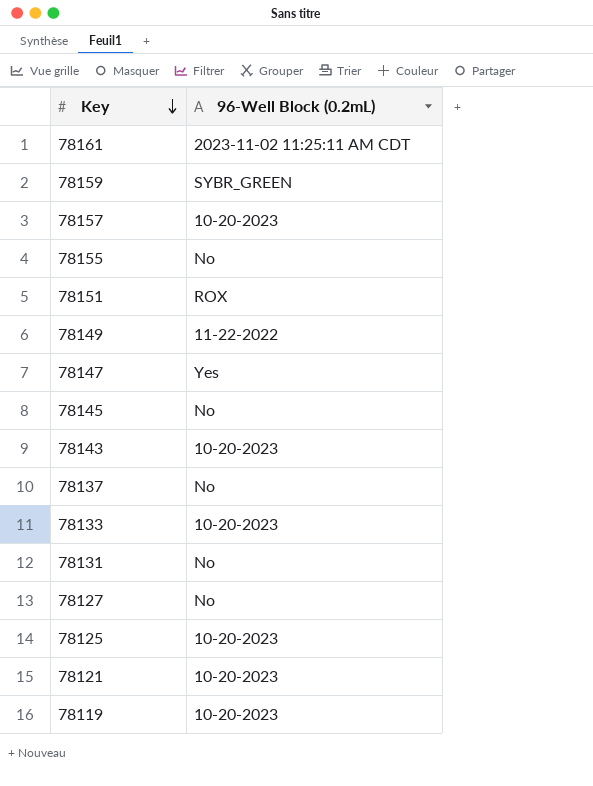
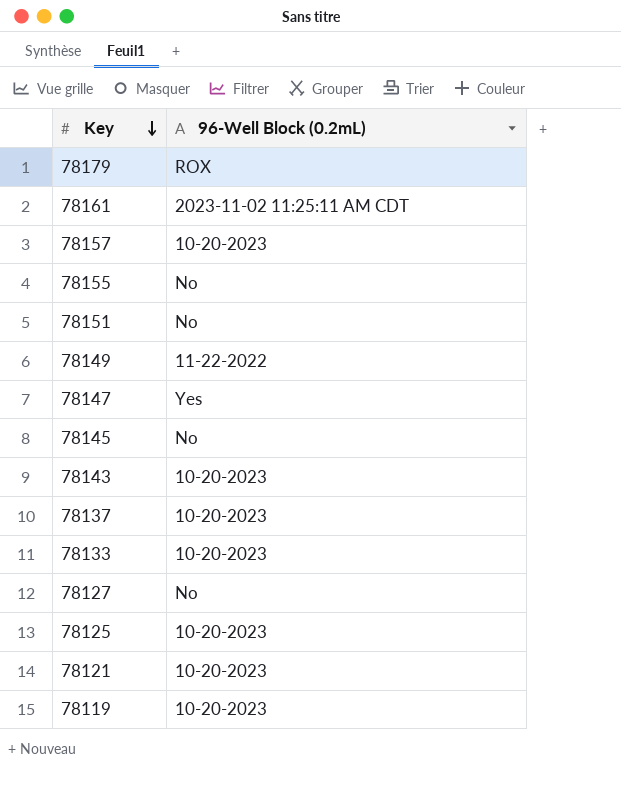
row 78159: SYBR_GREEN -> none
row 78131: No -> none
row 78179: none -> ROX
78151 | 96-Well Block (0.2mL): ROX -> No
78137 | 96-Well Block (0.2mL): No -> 10-20-2023

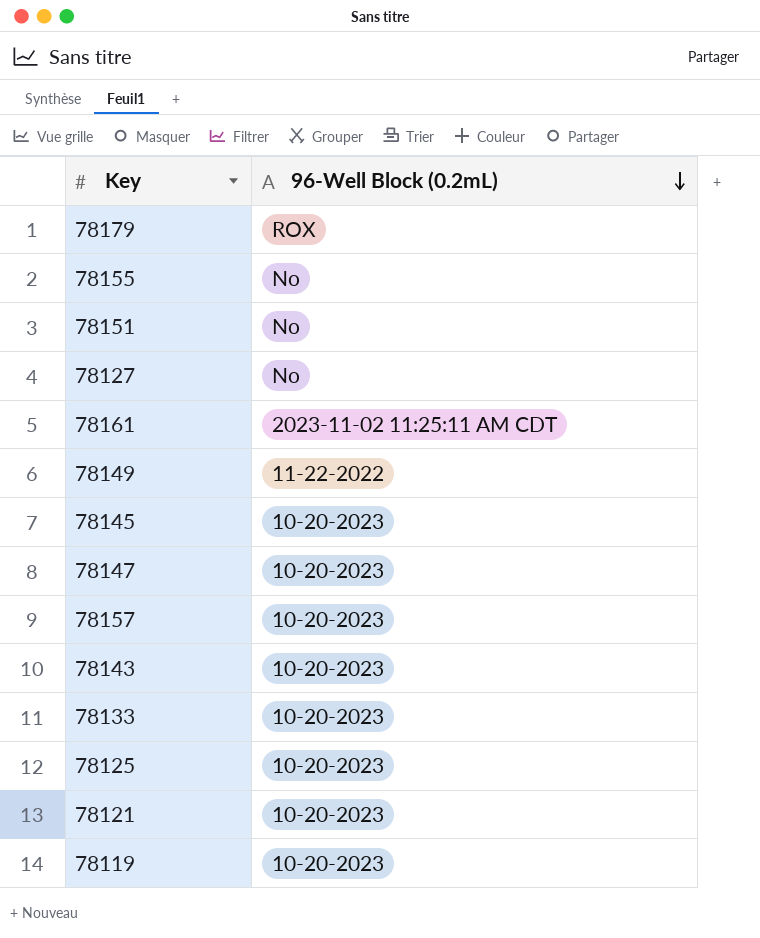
row order: Key descending -> 96-Well Block (0.2mL) descending
row 78137: 10-20-2023 -> none
78145 | 96-Well Block (0.2mL): No -> 10-20-2023
78147 | 96-Well Block (0.2mL): Yes -> 10-20-2023

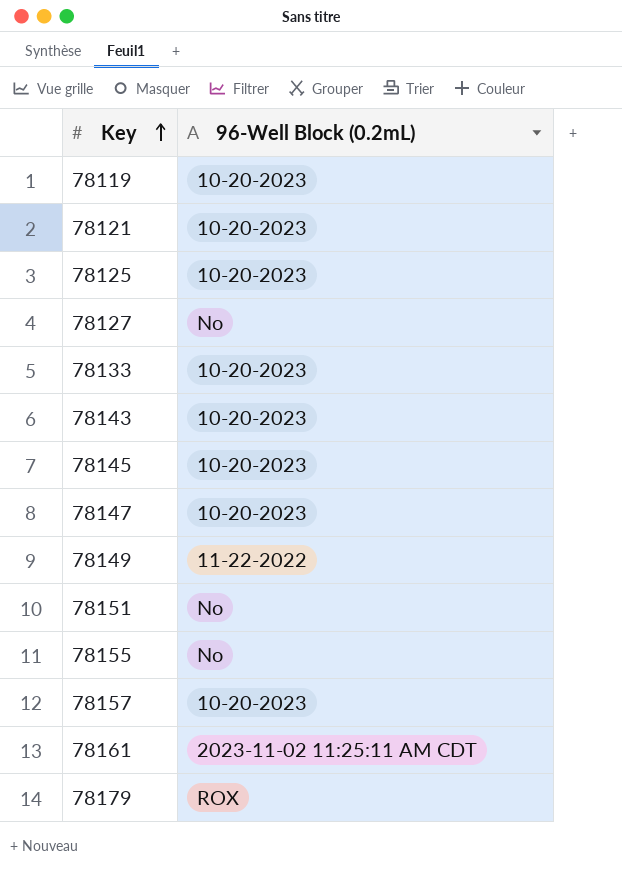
row order: 96-Well Block (0.2mL) descending -> Key ascending

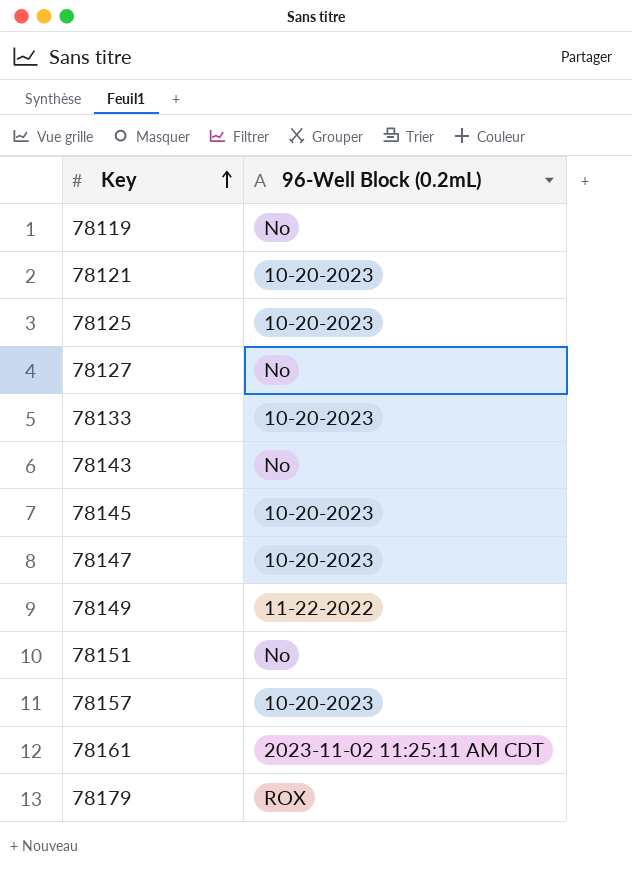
row 78155: No -> none
78119 | 96-Well Block (0.2mL): 10-20-2023 -> No
78143 | 96-Well Block (0.2mL): 10-20-2023 -> No

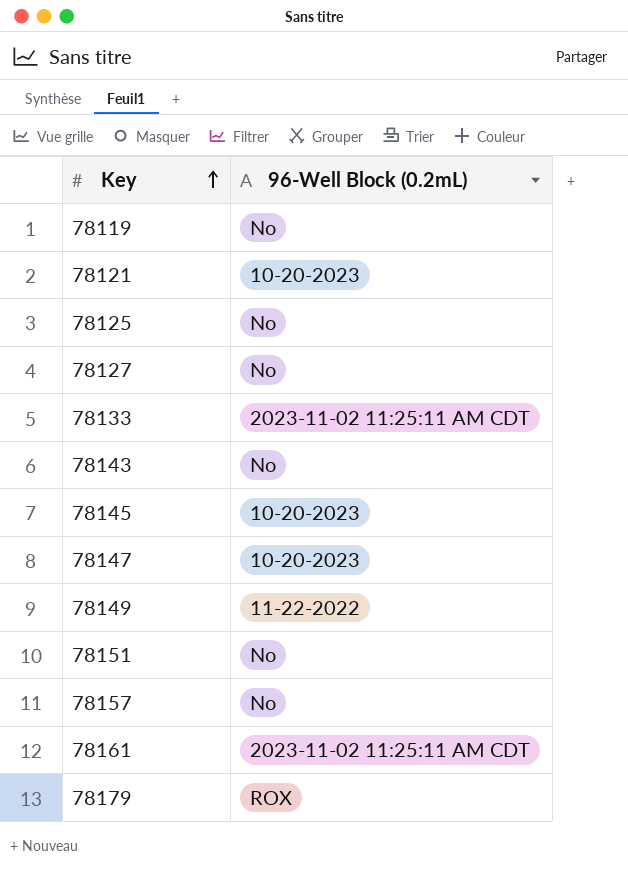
78125 | 96-Well Block (0.2mL): 10-20-2023 -> No
78133 | 96-Well Block (0.2mL): 10-20-2023 -> 2023-11-02 11:25:11 AM CDT
78157 | 96-Well Block (0.2mL): 10-20-2023 -> No

